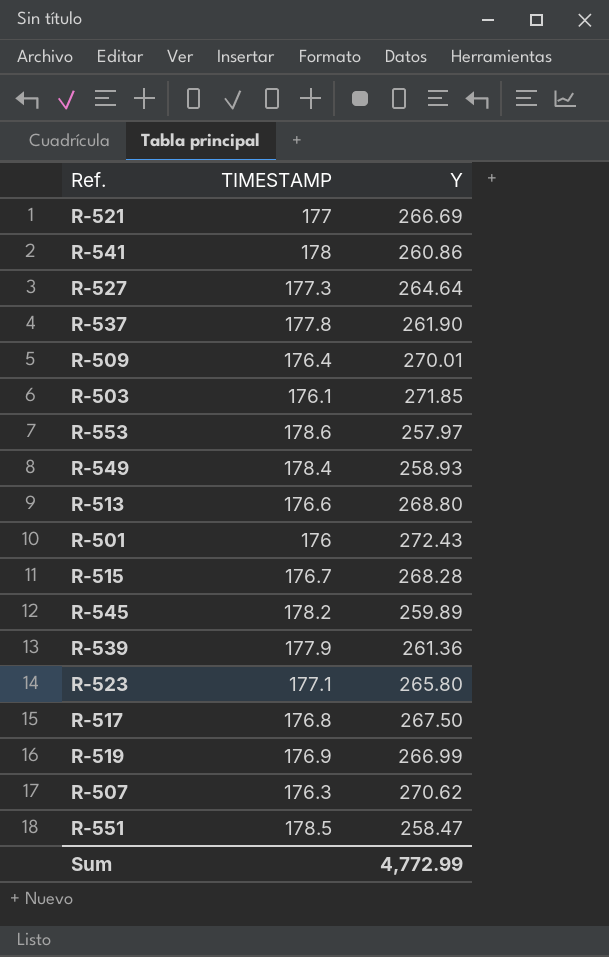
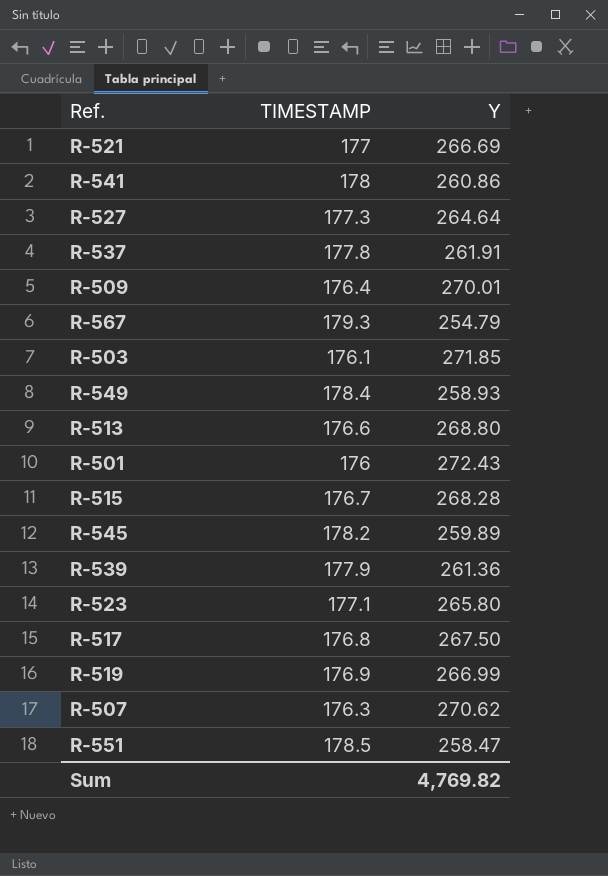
row R-553: 178.6 | 257.97 -> none
R-537 | Y: 261.90 -> 261.91
row R-567: none -> 179.3 | 254.79
Sum | Y: 4,772.99 -> 4,769.82

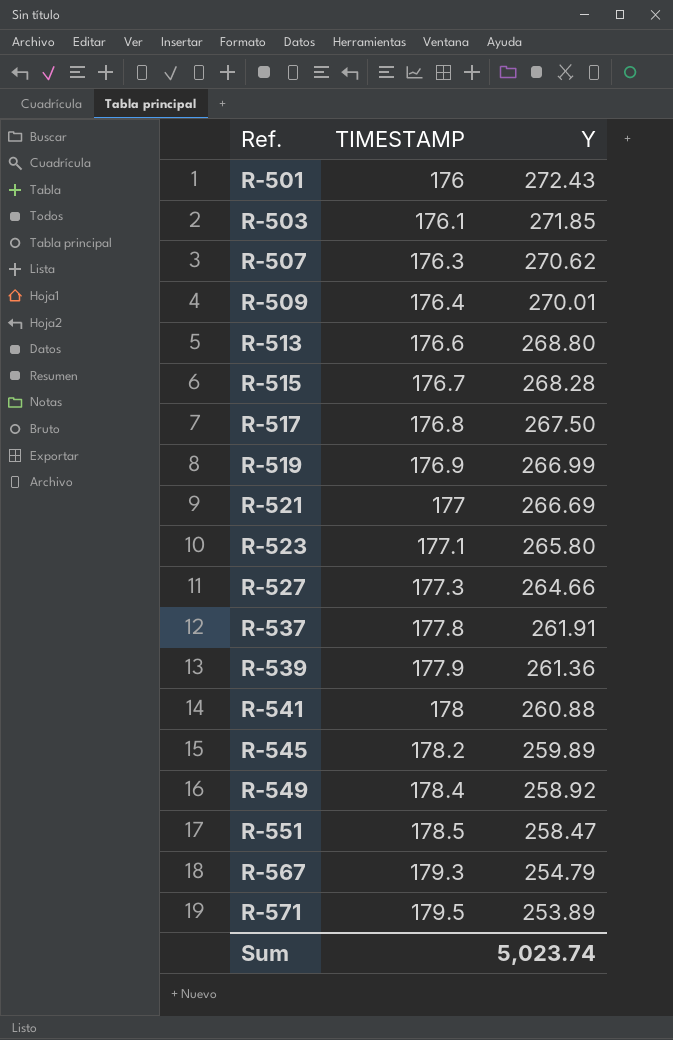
row order: none -> Ref. ascending
R-527 | Y: 264.64 -> 264.66
R-541 | Y: 260.86 -> 260.88
R-549 | Y: 258.93 -> 258.92
row R-571: none -> 179.5 | 253.89
Sum | Y: 4,769.82 -> 5,023.74

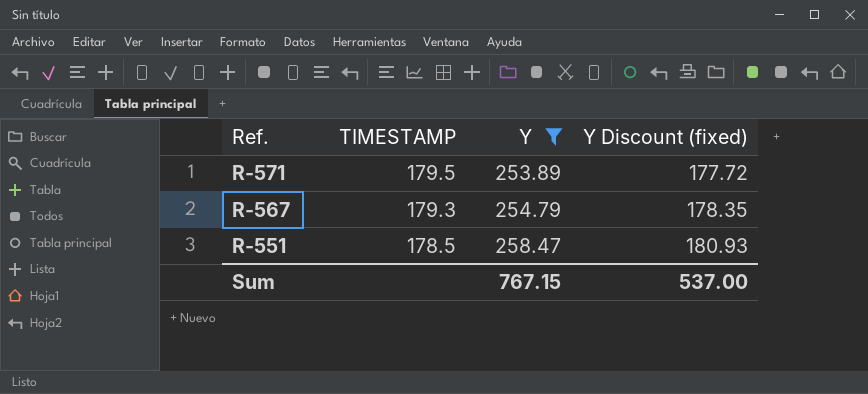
filter: none -> Y <= 258.47
row order: Ref. ascending -> Ref. descending
column Y Discount (fixed) | formula: none -> [Y] * 0.7
Sum | Y: 5,023.74 -> 767.15

